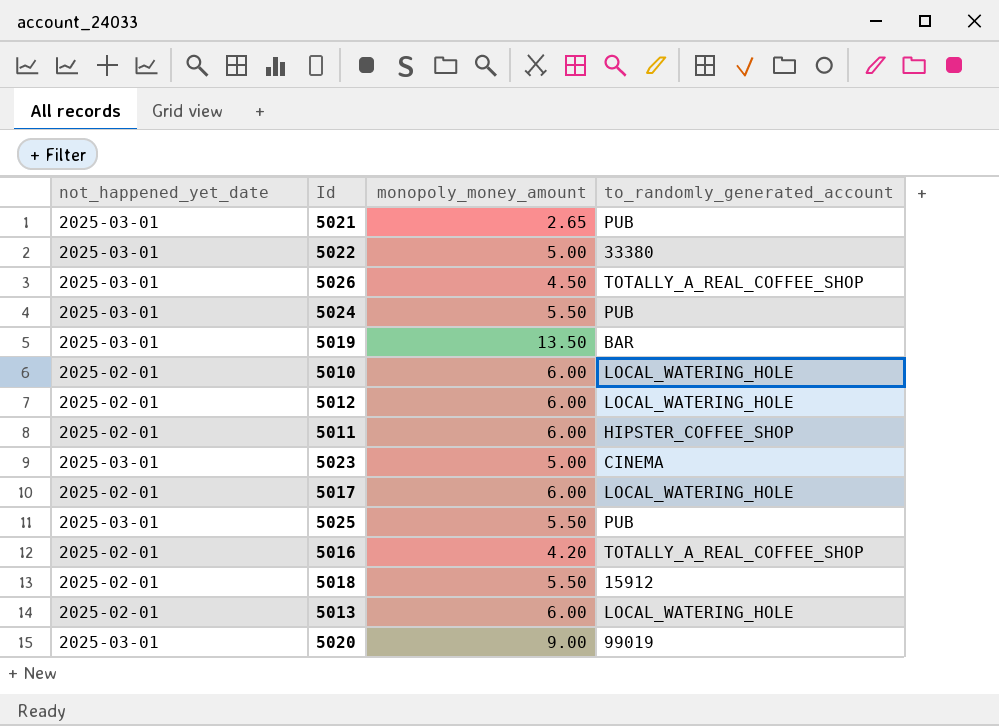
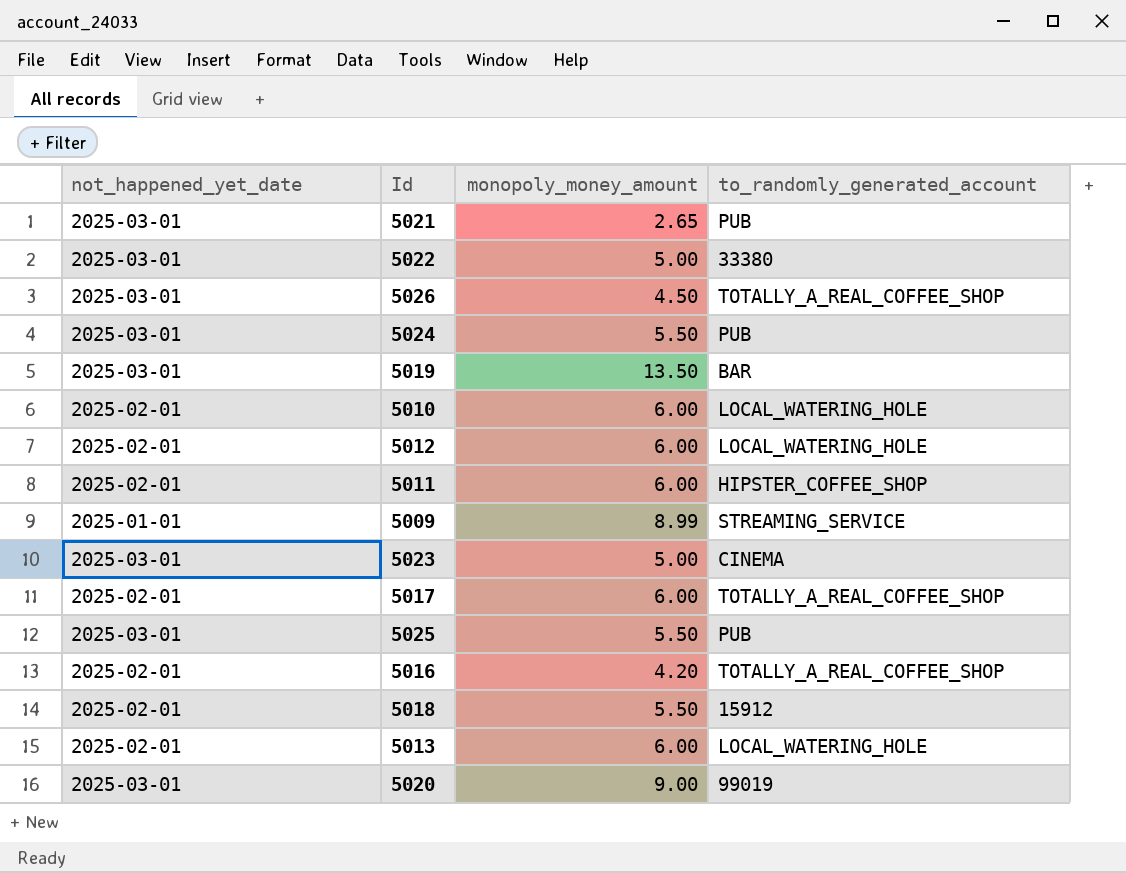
row 5009: none -> 2025-01-01 | 8.99 | STREAMING_SERVICE
5017 | to_randomly_generated_account: LOCAL_WATERING_HOLE -> TOTALLY_A_REAL_COFFEE_SHOP

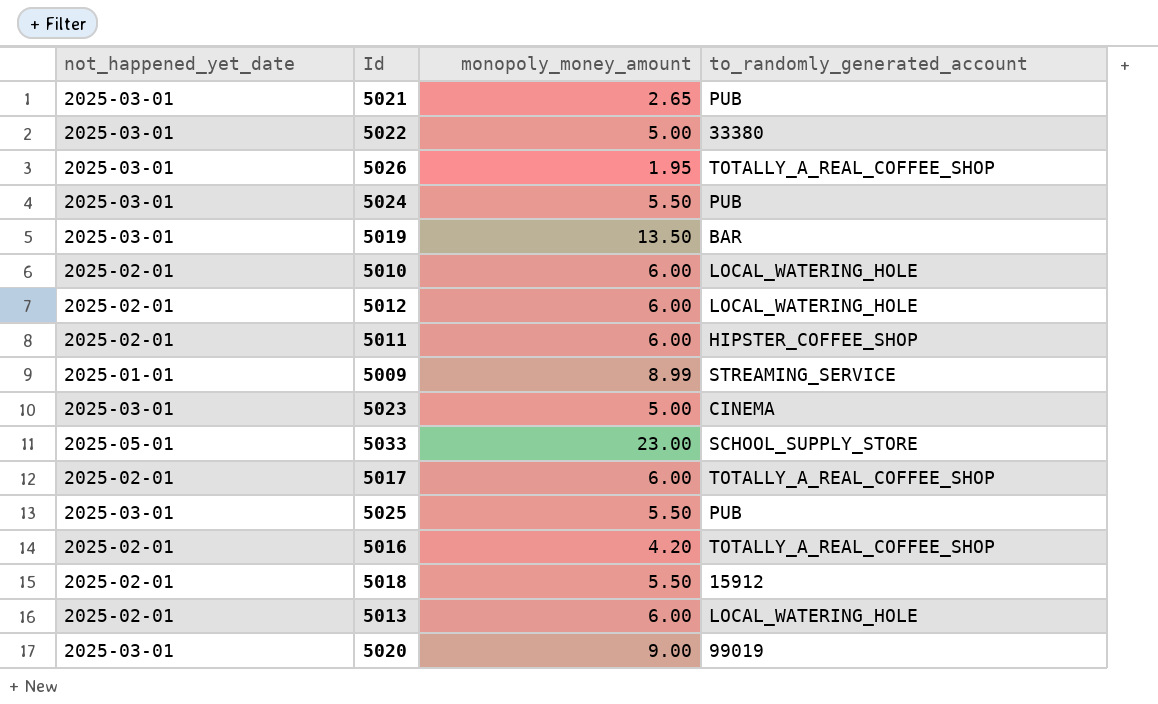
5026 | monopoly_money_amount: 4.50 -> 1.95
row 5033: none -> 2025-05-01 | 23.00 | SCHOOL_SUPPLY_STORE

